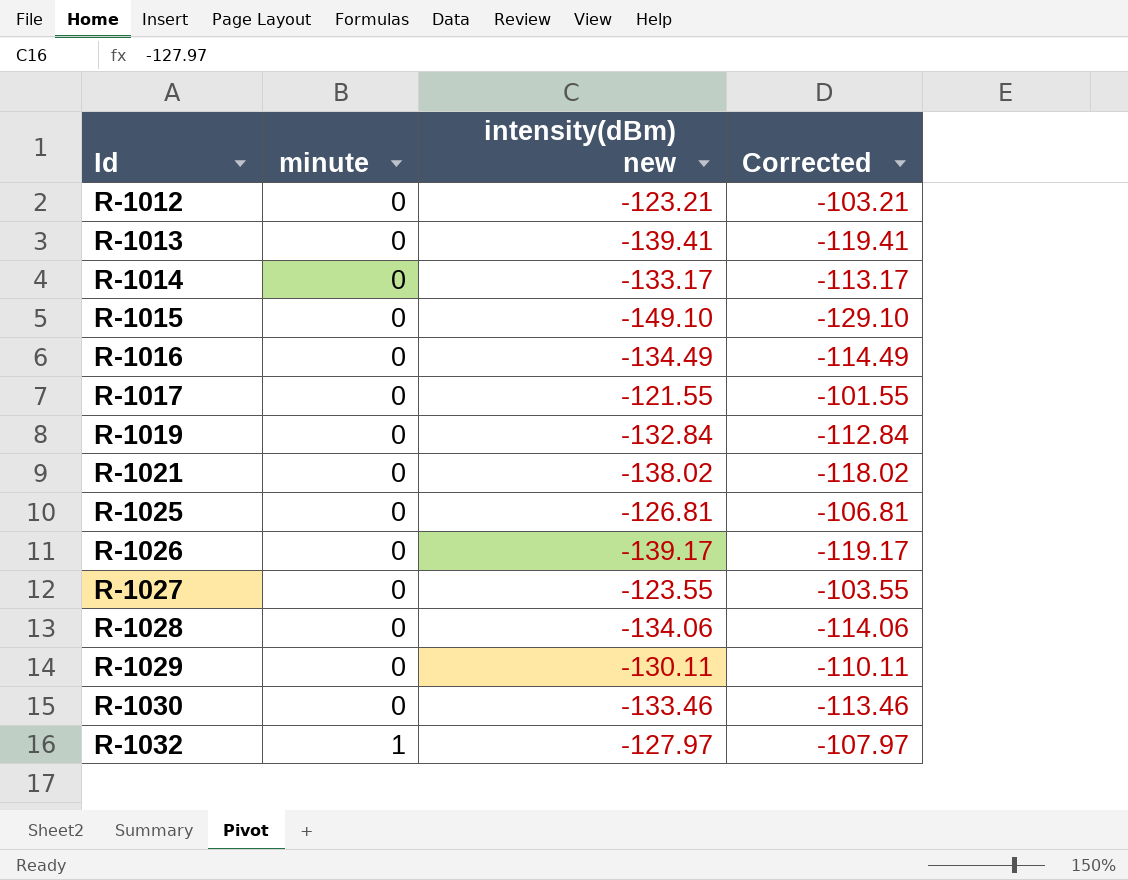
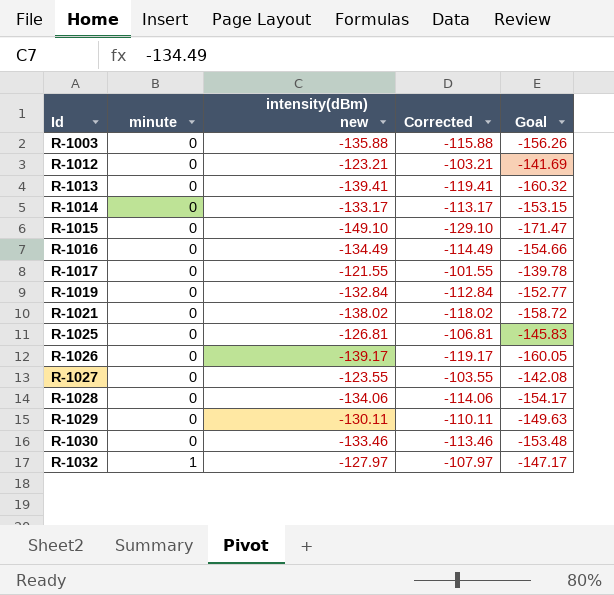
column Goal | formula: none -> [intensity(dBm) new] * 1.15
row R-1003: none -> 0 | -135.88 | -115.88 | -156.26

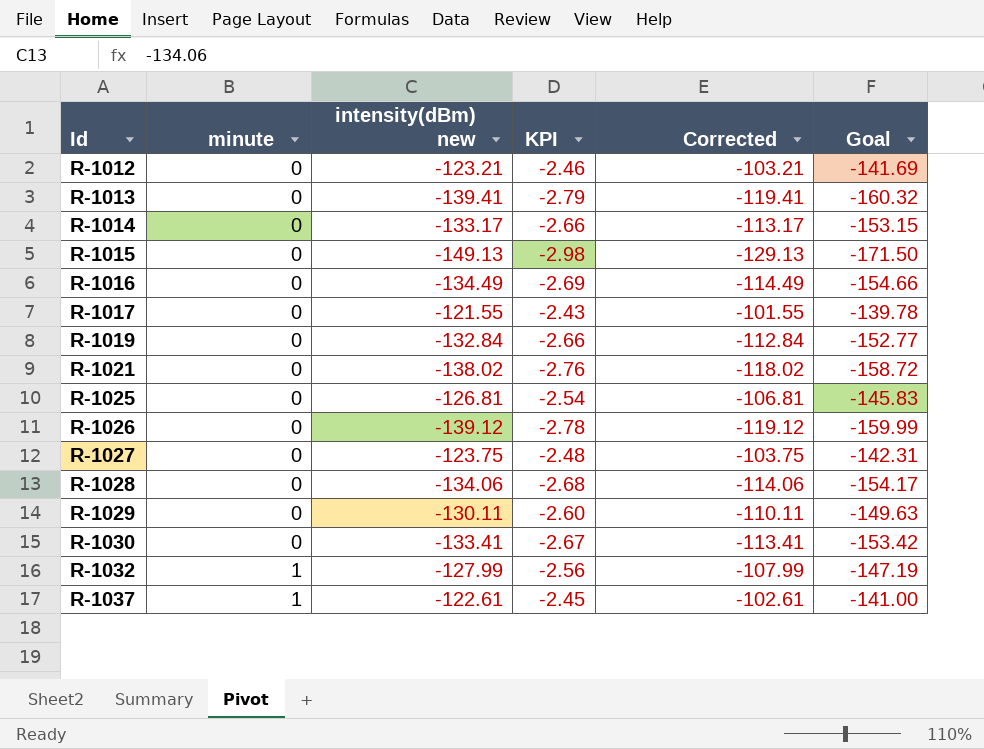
column KPI | formula: none -> [intensity(dBm) new] * 0.02
row R-1003: 0 | -135.88 | -115.88 | -156.26 -> none
R-1015 | intensity(dBm) new: -149.10 -> -149.13
R-1015 | Corrected: -129.10 -> -129.13
R-1015 | Goal: -171.47 -> -171.50
R-1026 | intensity(dBm) new: -139.17 -> -139.12
R-1026 | Corrected: -119.17 -> -119.12
R-1026 | Goal: -160.05 -> -159.99
R-1027 | intensity(dBm) new: -123.55 -> -123.75
R-1027 | Corrected: -103.55 -> -103.75
R-1027 | Goal: -142.08 -> -142.31
R-1030 | intensity(dBm) new: -133.46 -> -133.41
R-1030 | Corrected: -113.46 -> -113.41
R-1030 | Goal: -153.48 -> -153.42
R-1032 | intensity(dBm) new: -127.97 -> -127.99
R-1032 | Corrected: -107.97 -> -107.99
R-1032 | Goal: -147.17 -> -147.19
row R-1037: none -> 1 | -122.61 | -2.45 | -102.61 | -141.00

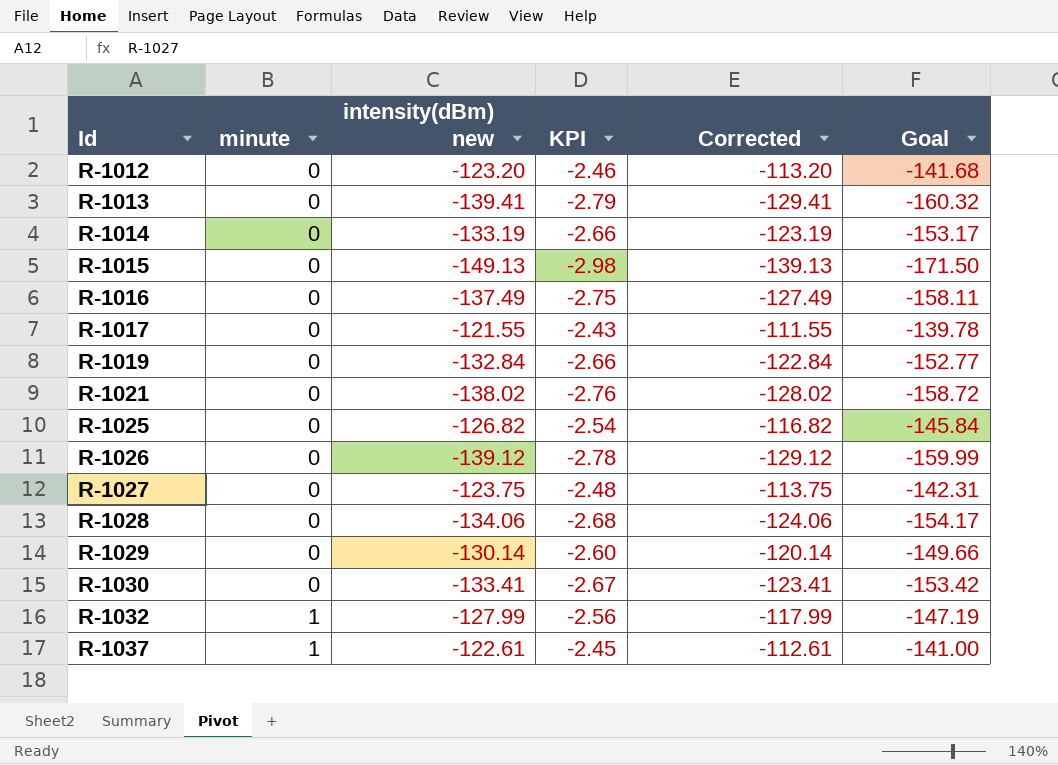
column Corrected | formula: [intensity(dBm) new] + 20 -> [intensity(dBm) new] + 10
R-1012 | intensity(dBm) new: -123.21 -> -123.20
R-1012 | Goal: -141.69 -> -141.68
R-1014 | intensity(dBm) new: -133.17 -> -133.19
R-1014 | Goal: -153.15 -> -153.17
R-1016 | intensity(dBm) new: -134.49 -> -137.49
R-1016 | KPI: -2.69 -> -2.75
R-1016 | Goal: -154.66 -> -158.11
R-1025 | intensity(dBm) new: -126.81 -> -126.82
R-1025 | Goal: -145.83 -> -145.84
R-1029 | intensity(dBm) new: -130.11 -> -130.14
R-1029 | Goal: -149.63 -> -149.66

